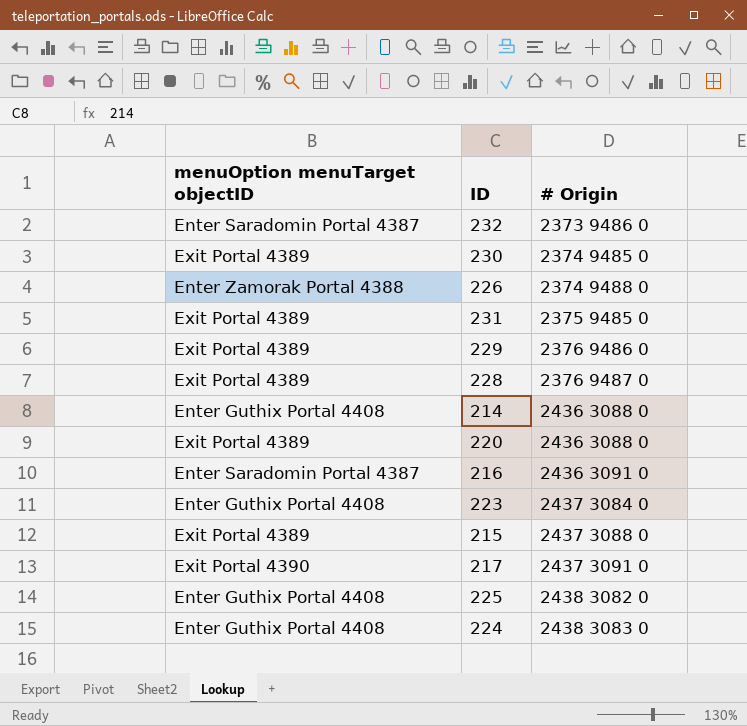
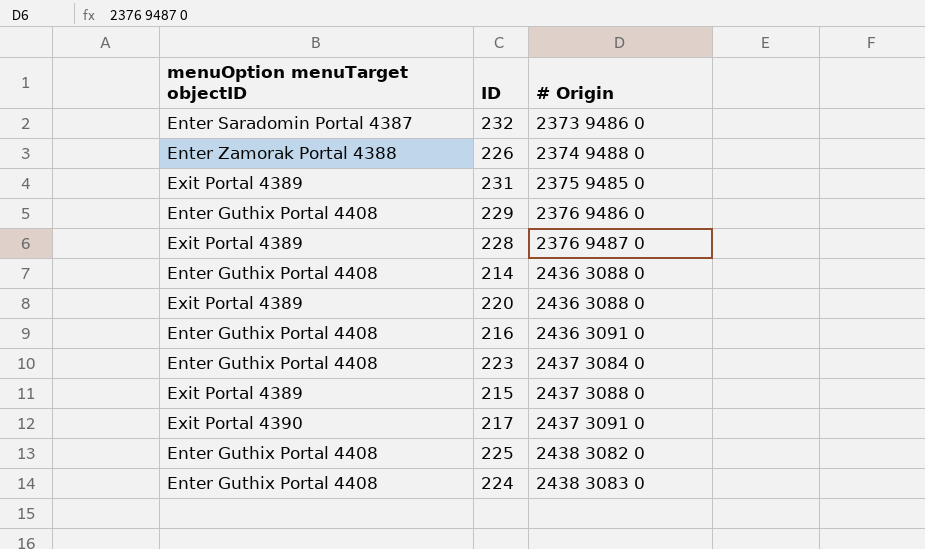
row 230: Exit Portal 4389 | 2374 9485 0 -> none
229 | menuOption menuTarget objectID: Exit Portal 4389 -> Enter Guthix Portal 4408
216 | menuOption menuTarget objectID: Enter Saradomin Portal 4387 -> Enter Guthix Portal 4408

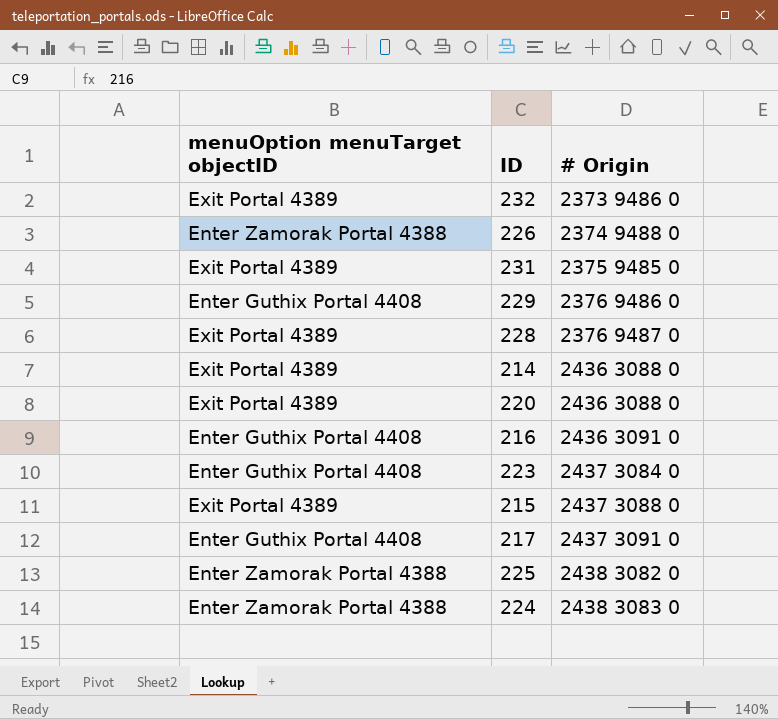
232 | menuOption menuTarget objectID: Enter Saradomin Portal 4387 -> Exit Portal 4389
214 | menuOption menuTarget objectID: Enter Guthix Portal 4408 -> Exit Portal 4389
217 | menuOption menuTarget objectID: Exit Portal 4390 -> Enter Guthix Portal 4408
225 | menuOption menuTarget objectID: Enter Guthix Portal 4408 -> Enter Zamorak Portal 4388
224 | menuOption menuTarget objectID: Enter Guthix Portal 4408 -> Enter Zamorak Portal 4388

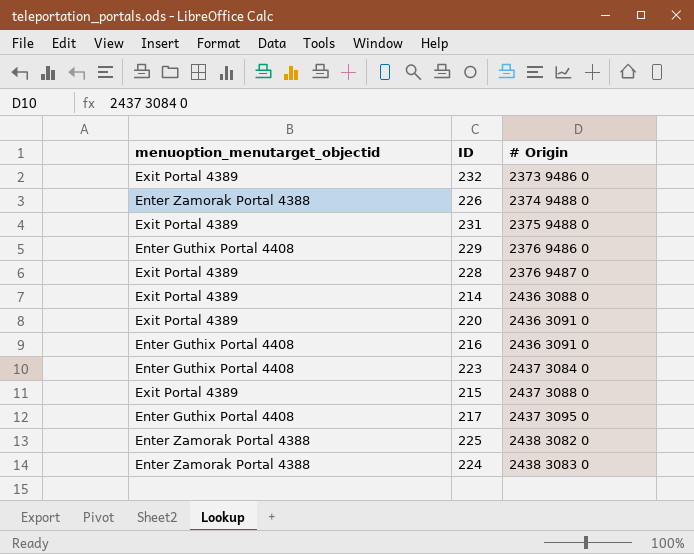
column name: menuOption menuTarget objectID -> menuoption_menutarget_objectid
231 | # Origin: 2375 9485 0 -> 2375 9488 0
220 | # Origin: 2436 3088 0 -> 2436 3091 0
217 | # Origin: 2437 3091 0 -> 2437 3095 0

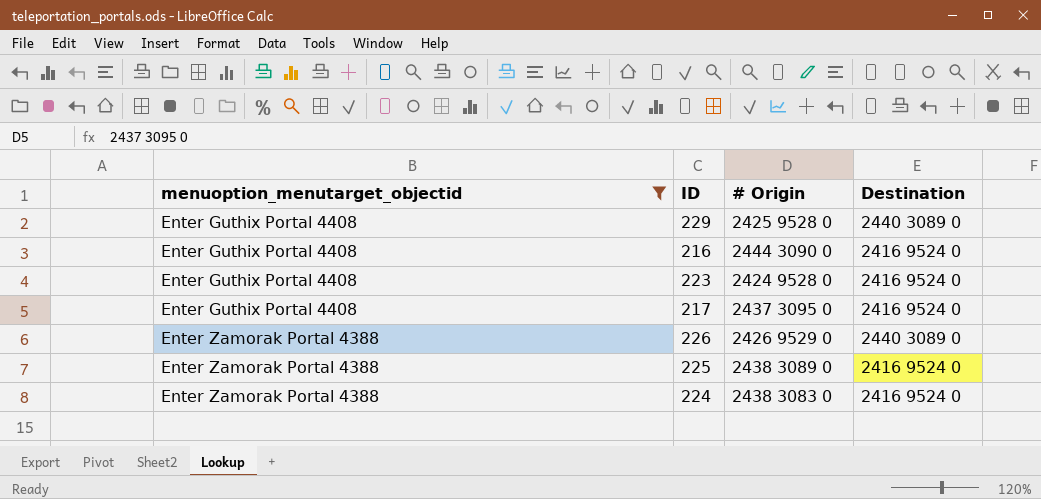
filter: none -> menuoption_menutarget_objectid != Exit Portal 4389
row order: # Origin ascending -> menuoption_menutarget_objectid ascending
column Destination | position: none -> 4
229 | # Origin: 2376 9486 0 -> 2425 9528 0
216 | # Origin: 2436 3091 0 -> 2444 3090 0
223 | # Origin: 2437 3084 0 -> 2424 9528 0
226 | # Origin: 2374 9488 0 -> 2426 9529 0
225 | # Origin: 2438 3082 0 -> 2438 3089 0

